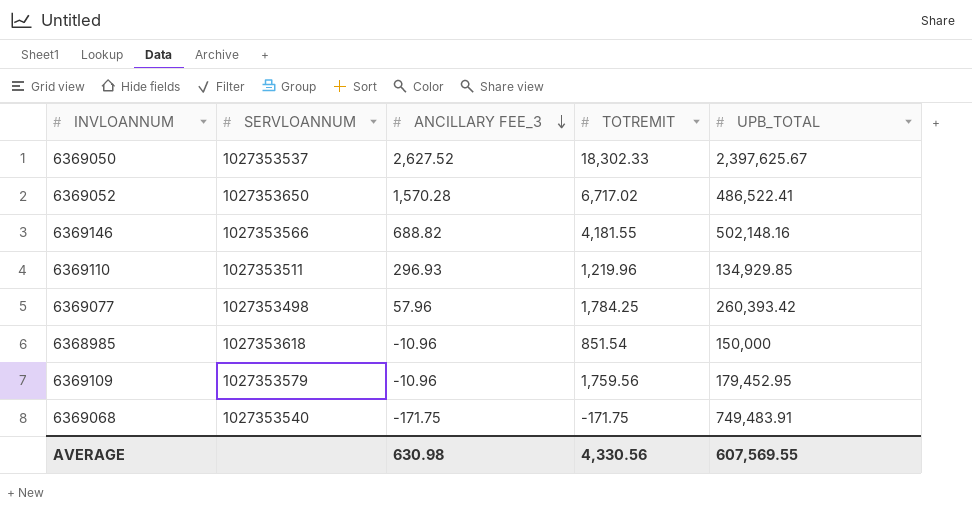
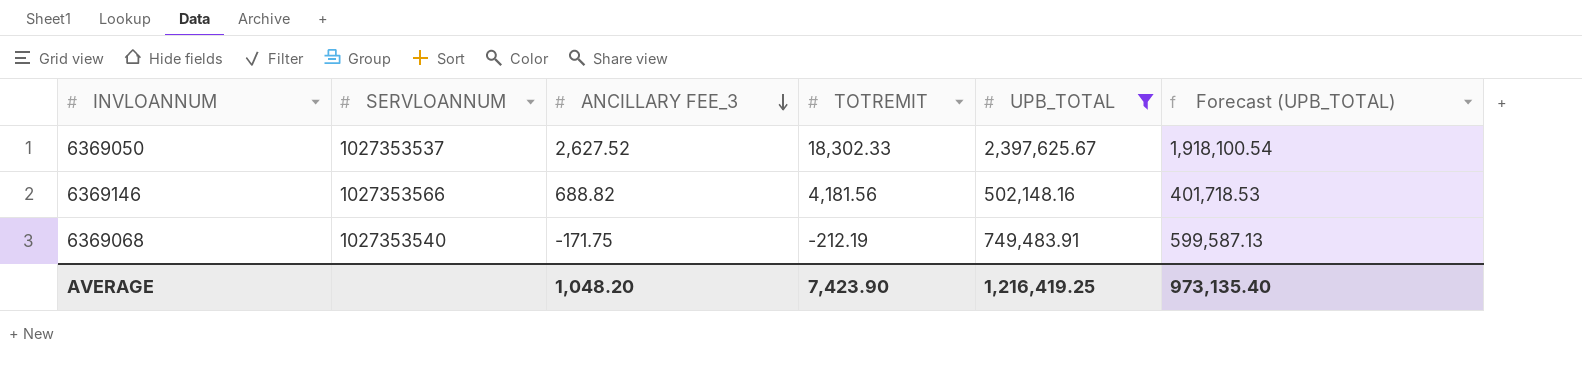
filter: none -> UPB_TOTAL >= 502,148.16
column Forecast (UPB_TOTAL) | formula: none -> [UPB_TOTAL] * 0.8
6369146 | TOTREMIT: 4,181.55 -> 4,181.56
6369068 | TOTREMIT: -171.75 -> -212.19
AVERAGE | ANCILLARY FEE_3: 630.98 -> 1,048.20
AVERAGE | TOTREMIT: 4,330.56 -> 7,423.90
AVERAGE | UPB_TOTAL: 607,569.55 -> 1,216,419.25

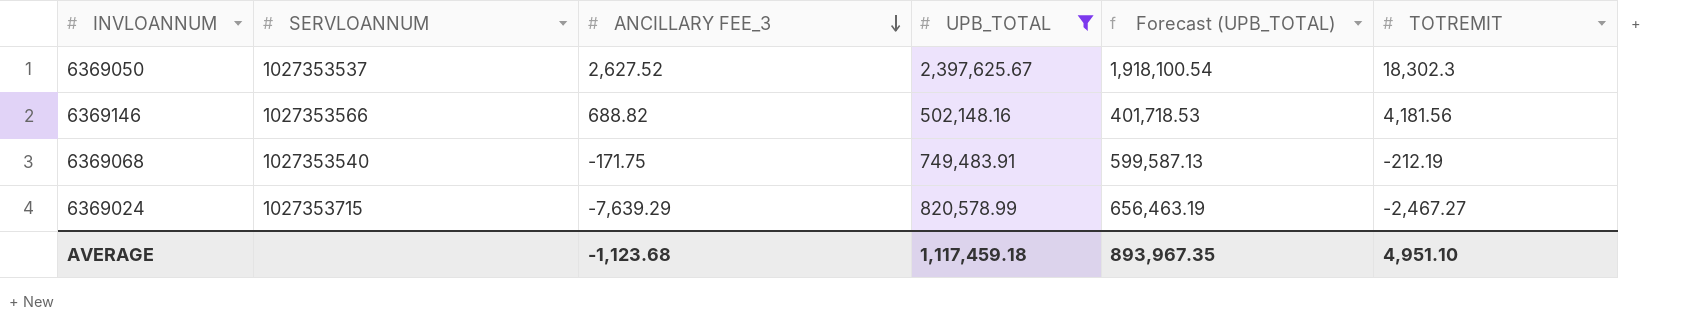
column TOTREMIT | position: 4 -> 6
6369050 | TOTREMIT: 18,302.33 -> 18,302.3
row 6369024: none -> 1027353715 | -7,639.29 | 820,578.99 | 656,463.19 | -2,467.27
AVERAGE | ANCILLARY FEE_3: 1,048.20 -> -1,123.68
AVERAGE | UPB_TOTAL: 1,216,419.25 -> 1,117,459.18
AVERAGE | Forecast (UPB_TOTAL): 973,135.40 -> 893,967.35
AVERAGE | TOTREMIT: 7,423.90 -> 4,951.10

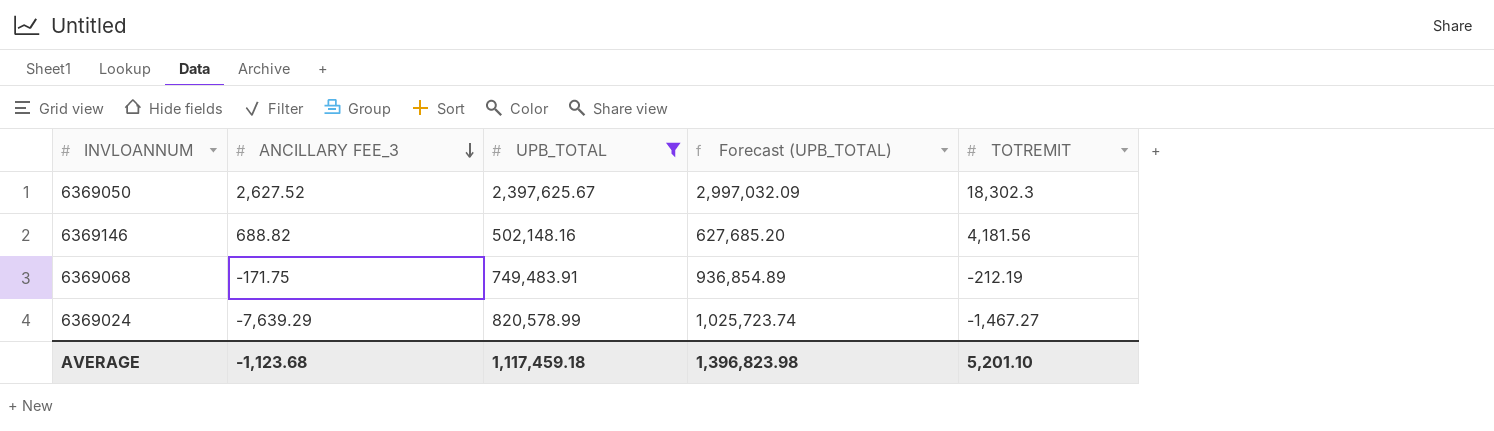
column SERVLOANNUM | position: 2 -> none
column Forecast (UPB_TOTAL) | formula: [UPB_TOTAL] * 0.8 -> [UPB_TOTAL] * 1.25
6369024 | TOTREMIT: -2,467.27 -> -1,467.27
AVERAGE | Forecast (UPB_TOTAL): 893,967.35 -> 1,396,823.98
AVERAGE | TOTREMIT: 4,951.10 -> 5,201.10

